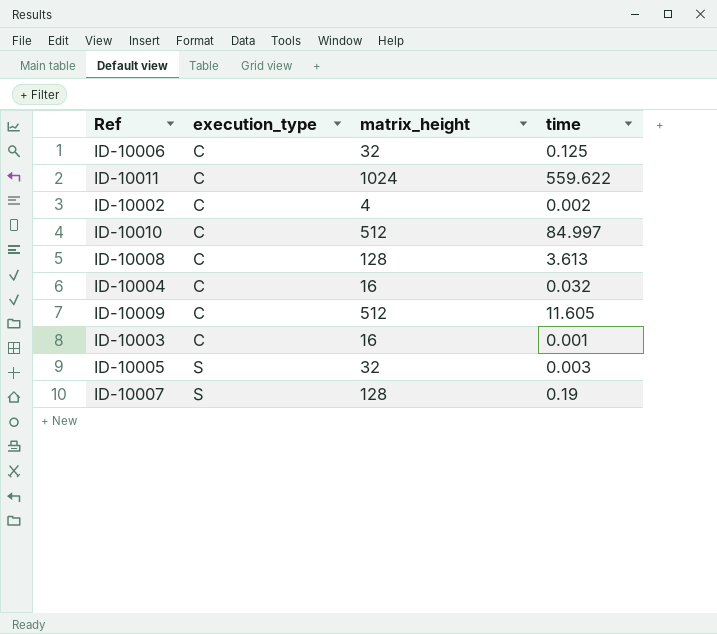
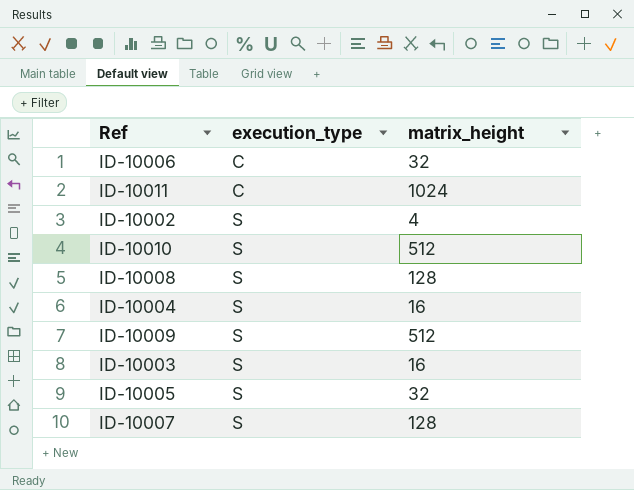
column time | position: 4 -> none
ID-10002 | execution_type: C -> S
ID-10010 | execution_type: C -> S
ID-10008 | execution_type: C -> S
ID-10004 | execution_type: C -> S
ID-10009 | execution_type: C -> S
ID-10003 | execution_type: C -> S

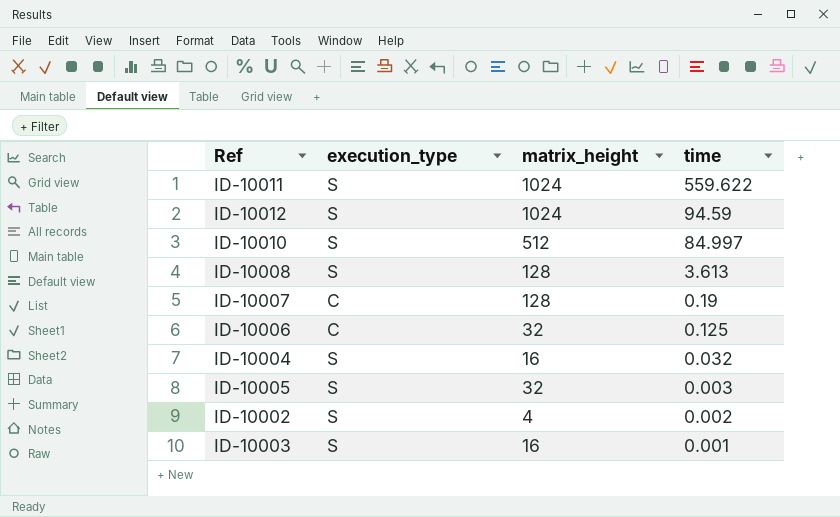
row order: execution_type ascending -> time descending
column time | position: none -> 4
row ID-10009: S | 512 -> none
ID-10011 | execution_type: C -> S
row ID-10012: none -> S | 1024 | 94.59
ID-10007 | execution_type: S -> C

